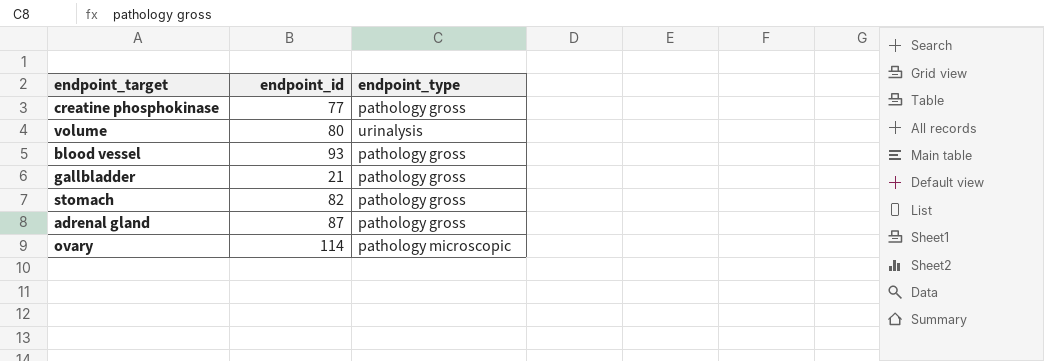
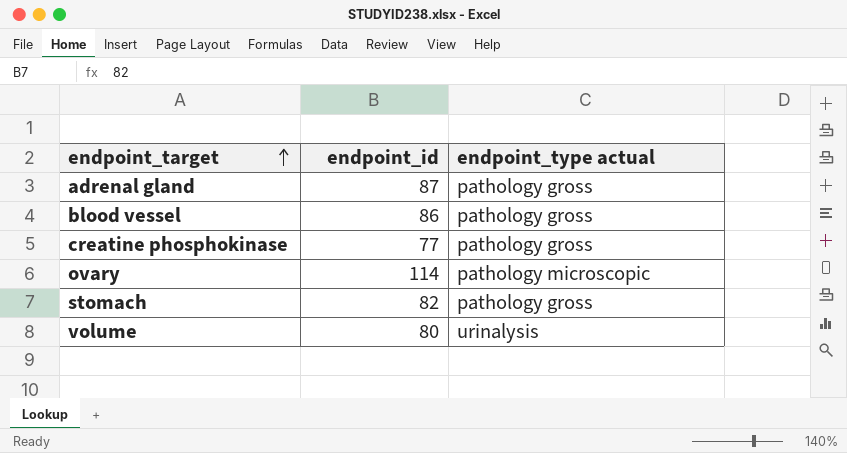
row order: none -> endpoint_target ascending
column name: endpoint_type -> endpoint_type actual
row gallbladder: 21 | pathology gross -> none
blood vessel | endpoint_id: 93 -> 86

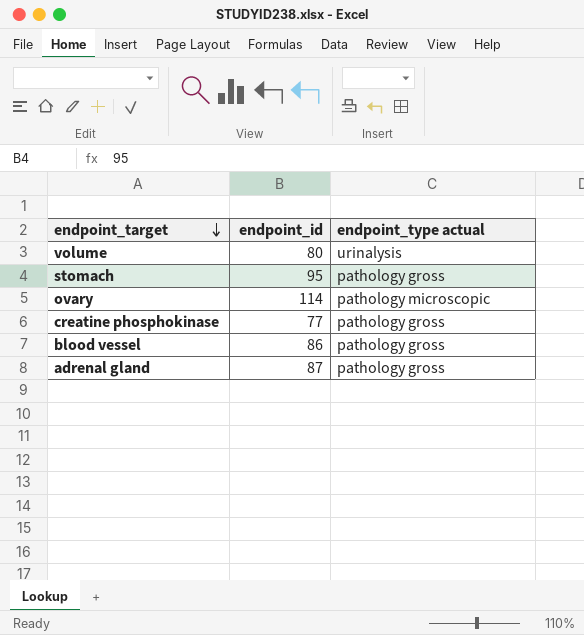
row order: endpoint_target ascending -> endpoint_target descending
stomach | endpoint_id: 82 -> 95

